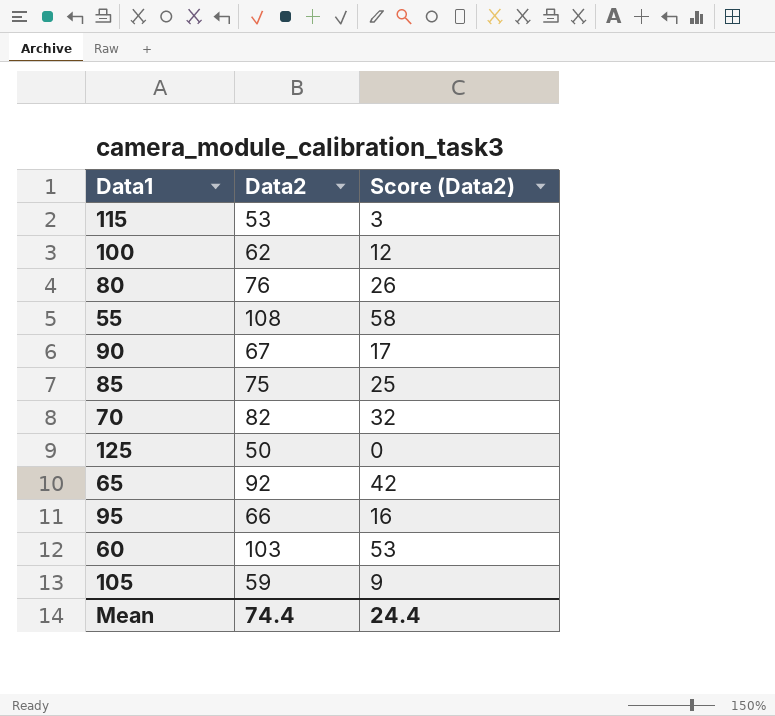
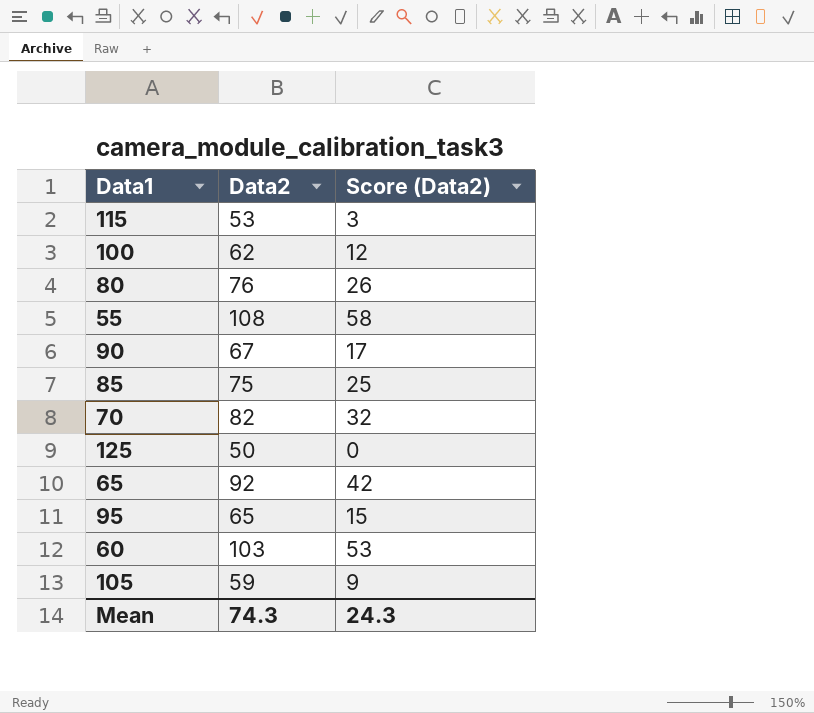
95 | Data2: 66 -> 65
95 | Score (Data2): 16 -> 15
Mean | Data2: 74.4 -> 74.3
Mean | Score (Data2): 24.4 -> 24.3

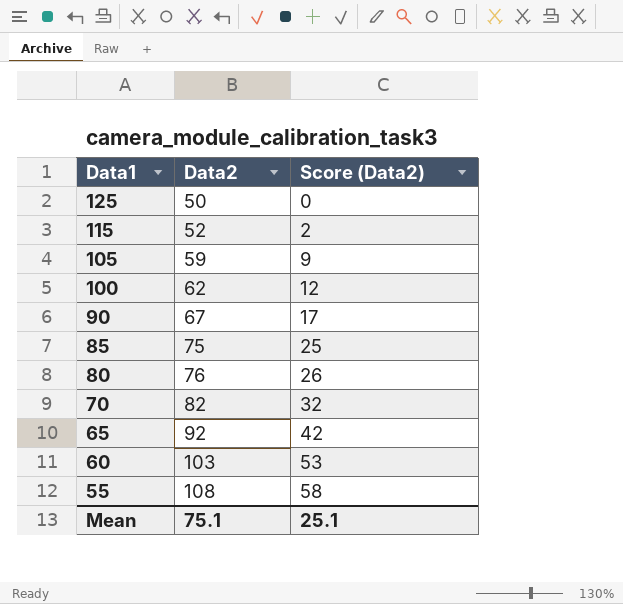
row order: none -> Data1 descending
row 95: 65 | 15 -> none
115 | Data2: 53 -> 52
115 | Score (Data2): 3 -> 2
Mean | Data2: 74.3 -> 75.1
Mean | Score (Data2): 24.3 -> 25.1

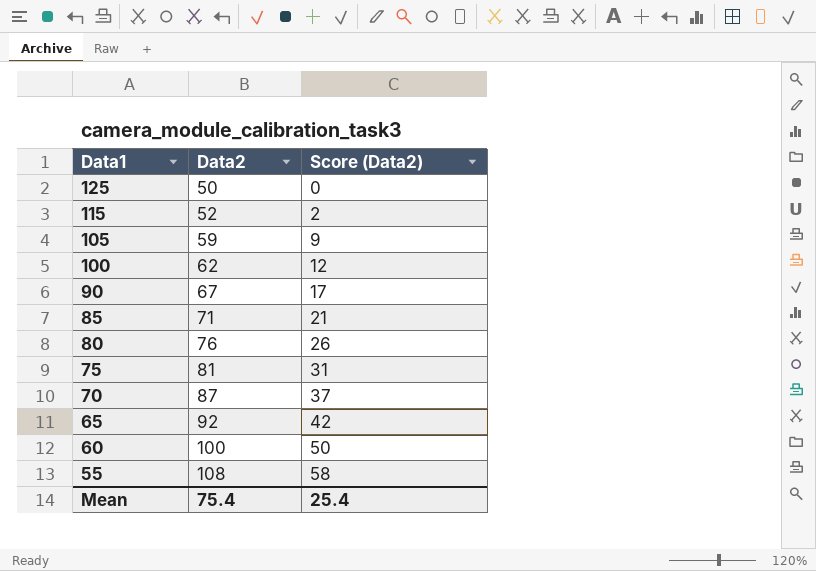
85 | Data2: 75 -> 71
85 | Score (Data2): 25 -> 21
row 75: none -> 81 | 31
70 | Data2: 82 -> 87
70 | Score (Data2): 32 -> 37
60 | Data2: 103 -> 100
60 | Score (Data2): 53 -> 50
Mean | Data2: 75.1 -> 75.4
Mean | Score (Data2): 25.1 -> 25.4

